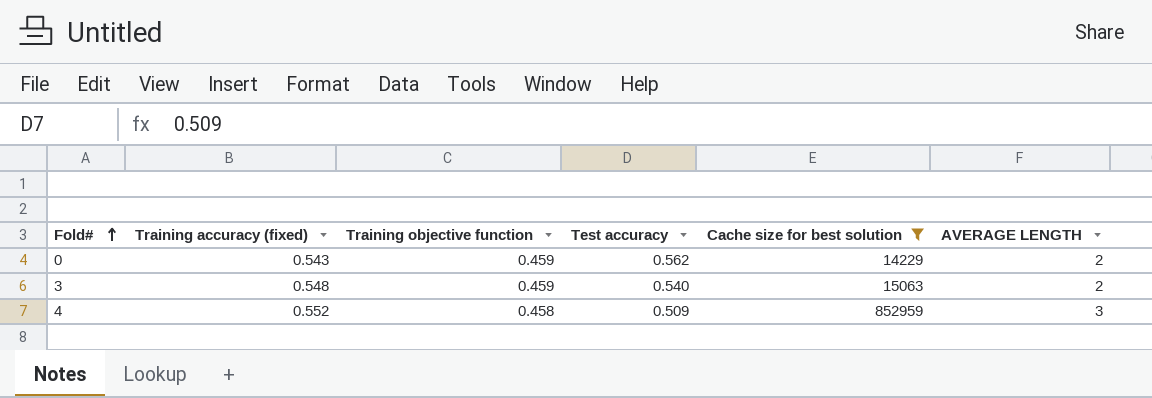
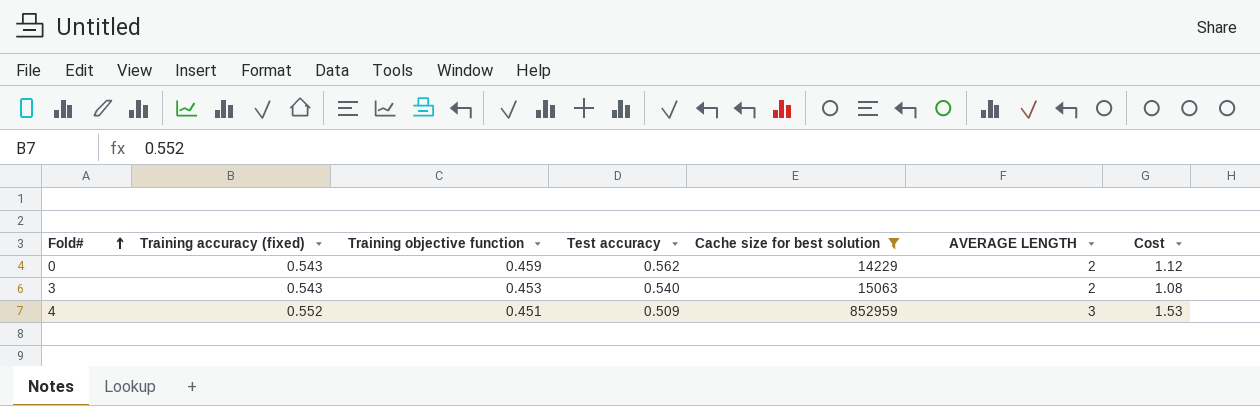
column Cost | formula: none -> [Test accuracy] * [AVERAGE LENGTH]
3 | Training accuracy (fixed): 0.548 -> 0.543
3 | Training objective function: 0.459 -> 0.453
4 | Training objective function: 0.458 -> 0.451

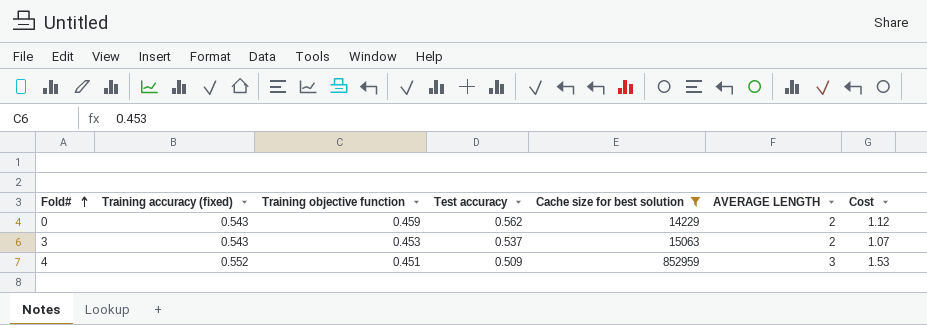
3 | Test accuracy: 0.540 -> 0.537
3 | Cost: 1.08 -> 1.07

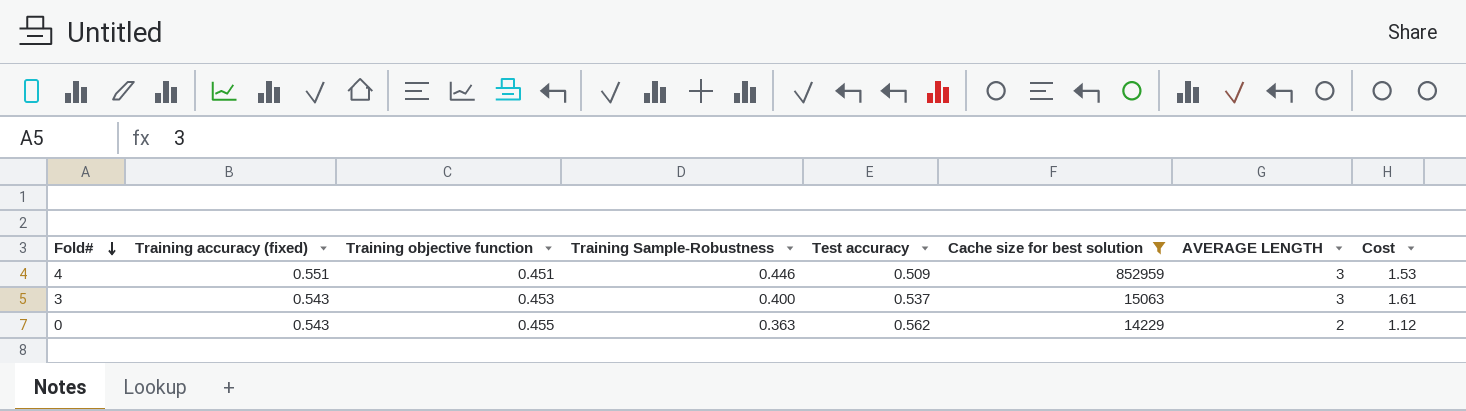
row order: Fold# ascending -> Fold# descending
column Training Sample-Robustness | position: none -> 4
4 | Training accuracy (fixed): 0.552 -> 0.551
3 | AVERAGE LENGTH: 2 -> 3
3 | Cost: 1.07 -> 1.61
0 | Training objective function: 0.459 -> 0.455

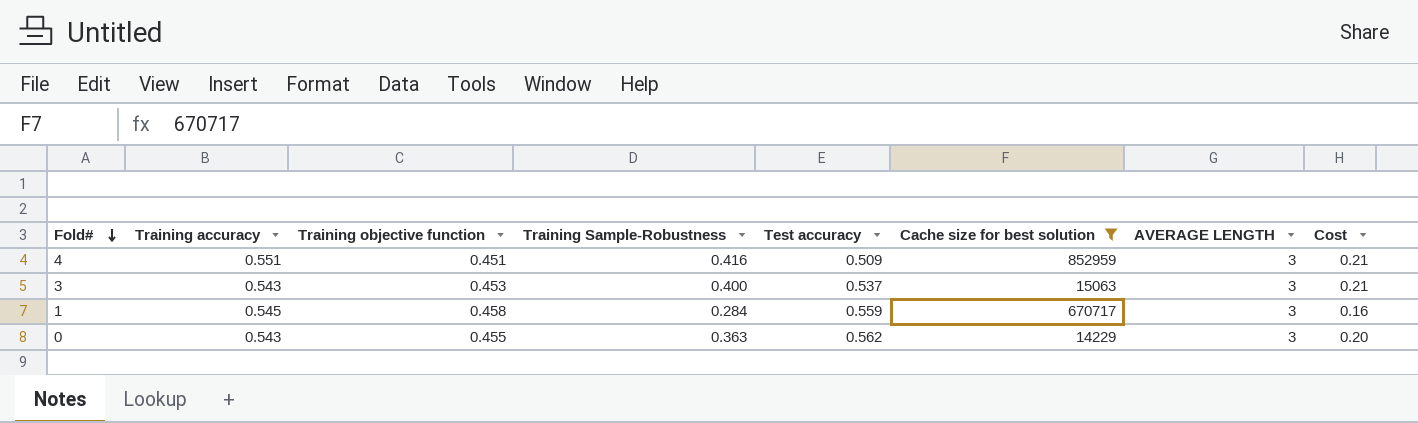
column name: Training accuracy (fixed) -> Training accuracy
column Cost | formula: [Test accuracy] * [AVERAGE LENGTH] -> [Training Sample-Robustness] * [Test accuracy]
4 | Training Sample-Robustness: 0.446 -> 0.416
row 1: none -> 0.545 | 0.458 | 0.284 | 0.559 | 670717 | 3 | 0.16
0 | AVERAGE LENGTH: 2 -> 3

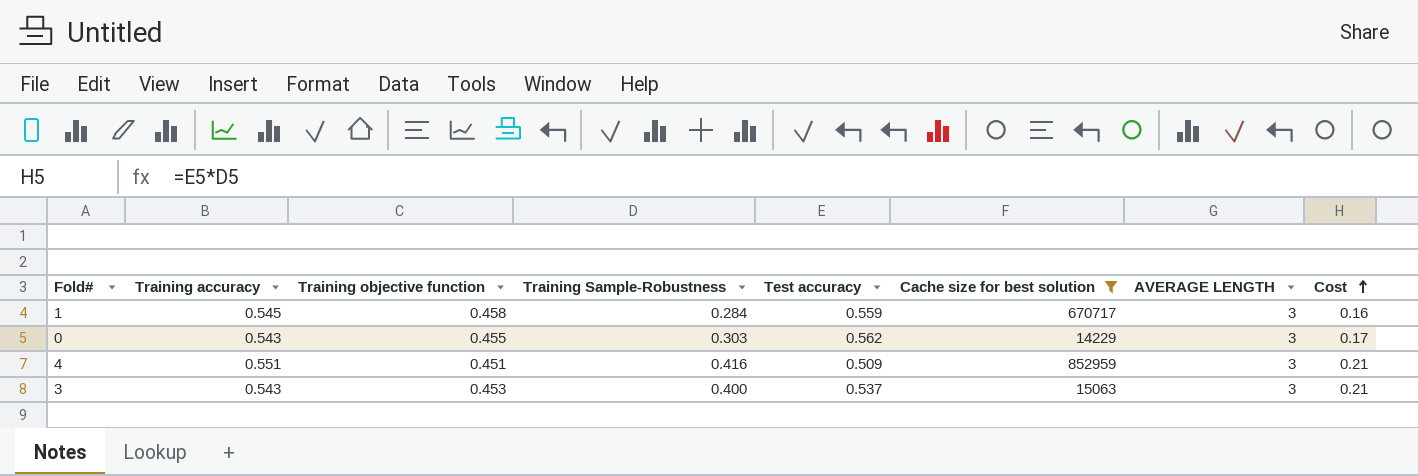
row order: Fold# descending -> Cost ascending
0 | Training Sample-Robustness: 0.363 -> 0.303
0 | Cost: 0.20 -> 0.17

